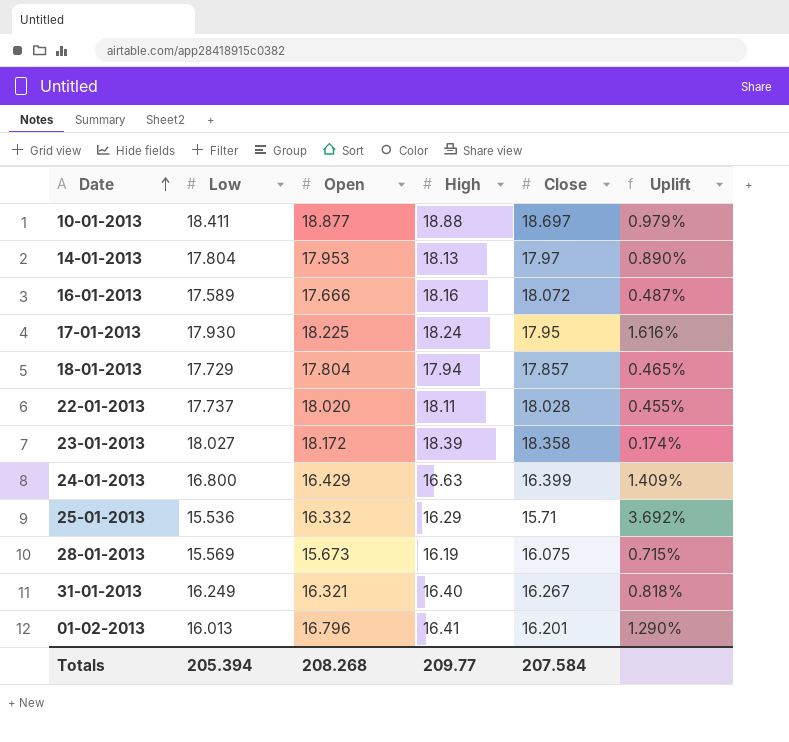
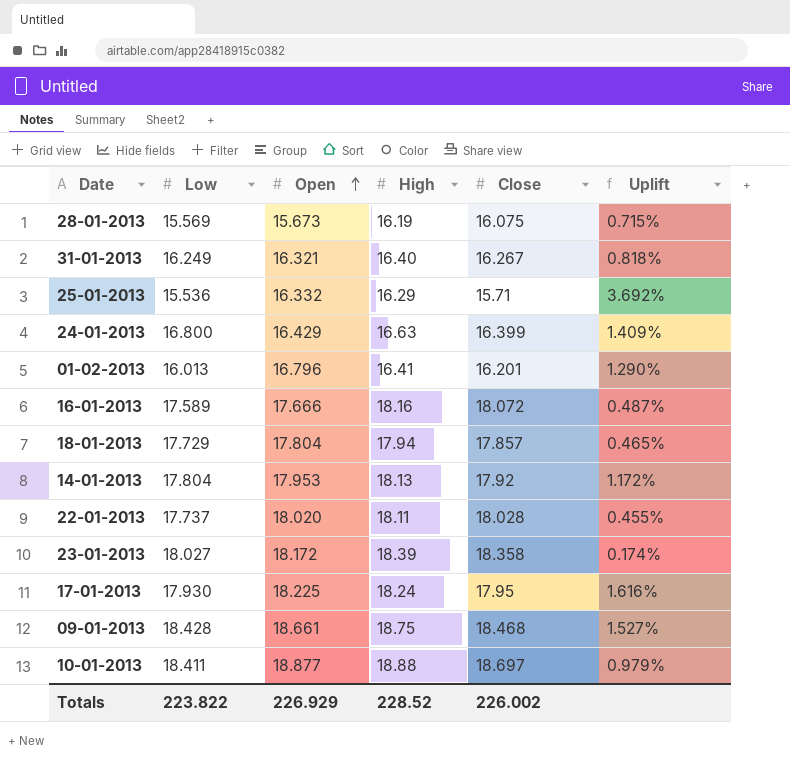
row order: Date ascending -> Open ascending
14-01-2013 | Close: 17.97 -> 17.92
14-01-2013 | Uplift: 0.890% -> 1.172%
row 09-01-2013: none -> 18.428 | 18.661 | 18.75 | 18.468 | 1.527%
Totals | Low: 205.394 -> 223.822
Totals | Open: 208.268 -> 226.929
Totals | High: 209.77 -> 228.52
Totals | Close: 207.584 -> 226.002

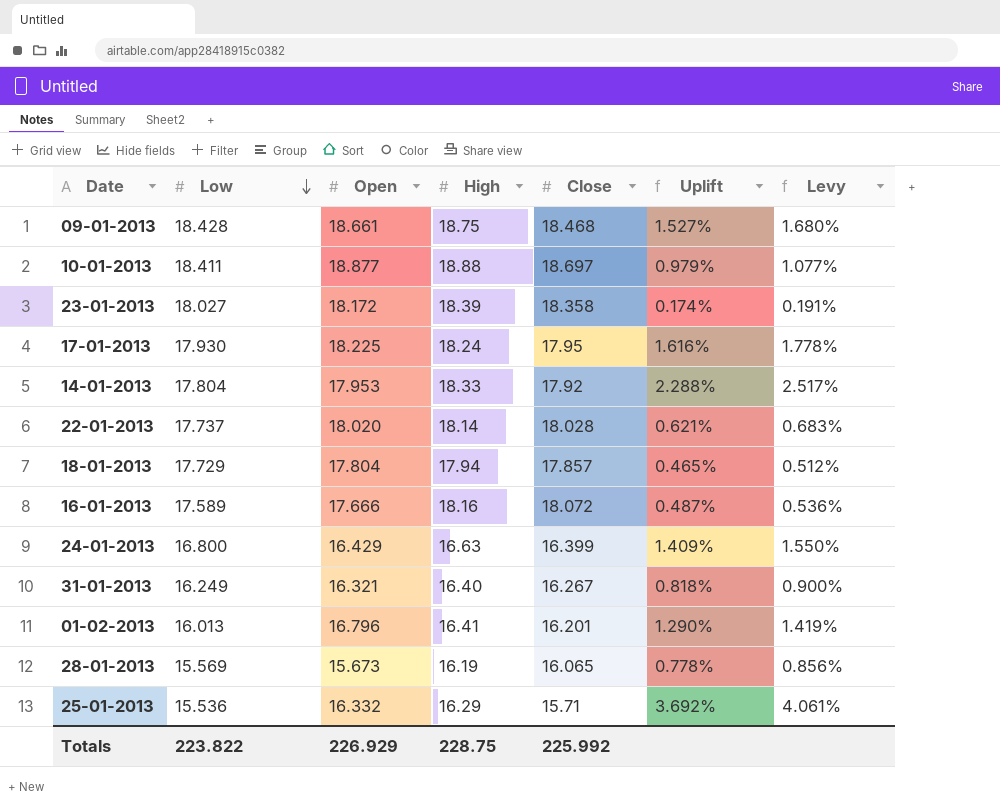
row order: Open ascending -> Low descending
column Levy | formula: none -> [Uplift] * 1.1
14-01-2013 | High: 18.13 -> 18.33
14-01-2013 | Uplift: 1.172% -> 2.288%
22-01-2013 | High: 18.11 -> 18.14
22-01-2013 | Uplift: 0.455% -> 0.621%
28-01-2013 | Close: 16.075 -> 16.065
28-01-2013 | Uplift: 0.715% -> 0.778%
Totals | High: 228.52 -> 228.75
Totals | Close: 226.002 -> 225.992

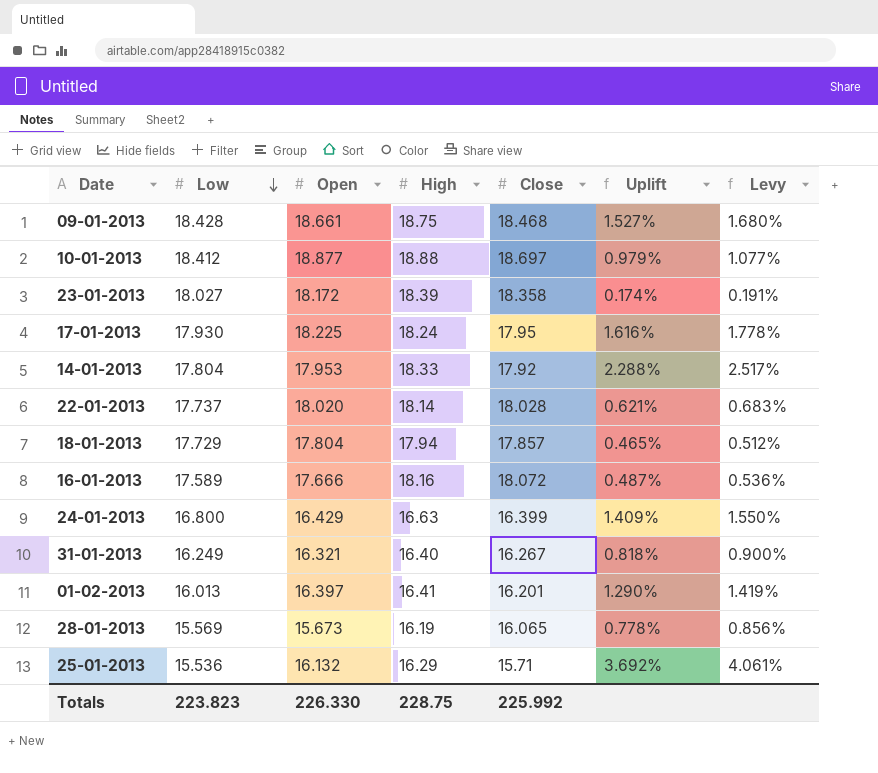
10-01-2013 | Low: 18.411 -> 18.412
01-02-2013 | Open: 16.796 -> 16.397
25-01-2013 | Open: 16.332 -> 16.132
Totals | Low: 223.822 -> 223.823
Totals | Open: 226.929 -> 226.330

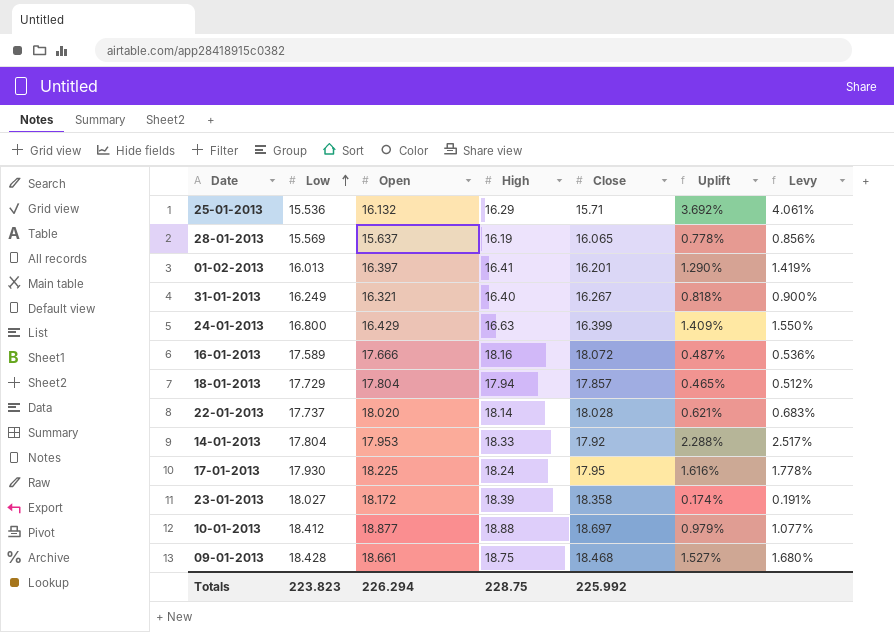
row order: Low descending -> Low ascending
28-01-2013 | Open: 15.673 -> 15.637
Totals | Open: 226.330 -> 226.294

